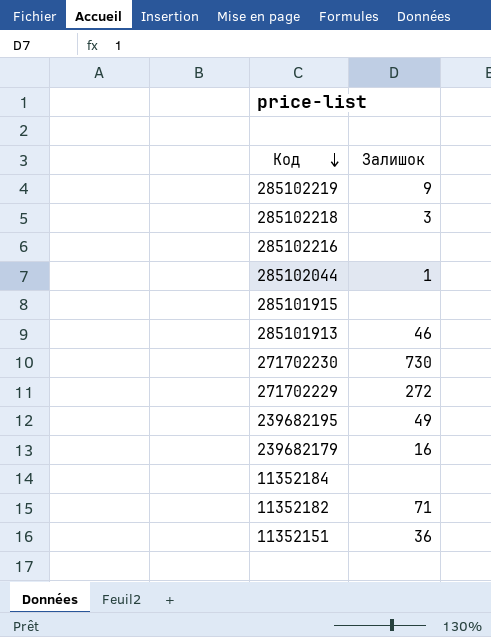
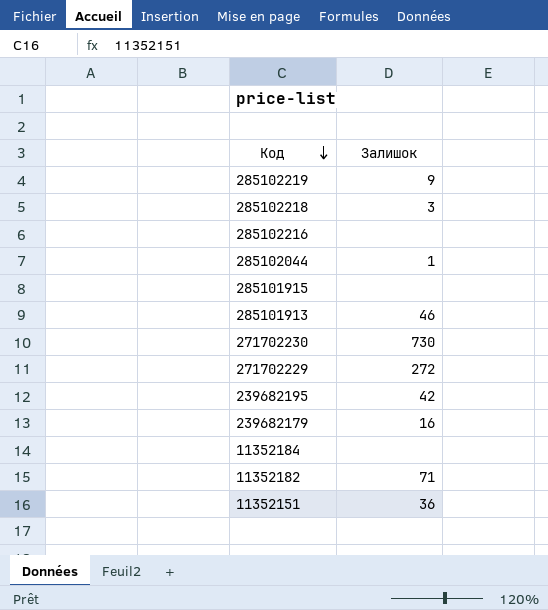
239682195 | Залишок: 49 -> 42

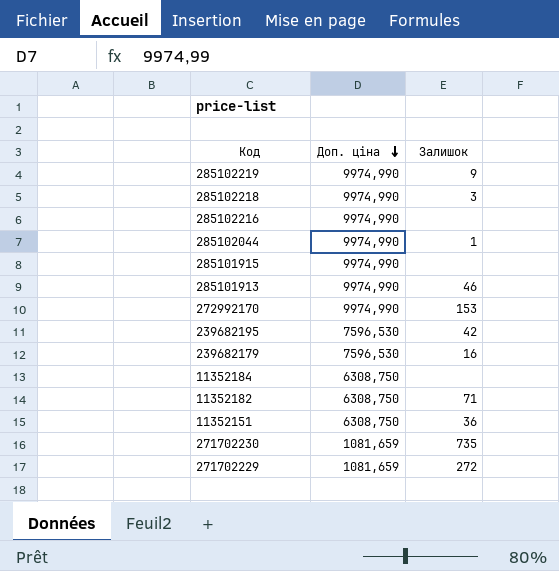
row order: Код descending -> Доп. ціна descending
column Доп. ціна | position: none -> 2
row 272992170: none -> 9974,990 | 153
271702230 | Залишок: 730 -> 735

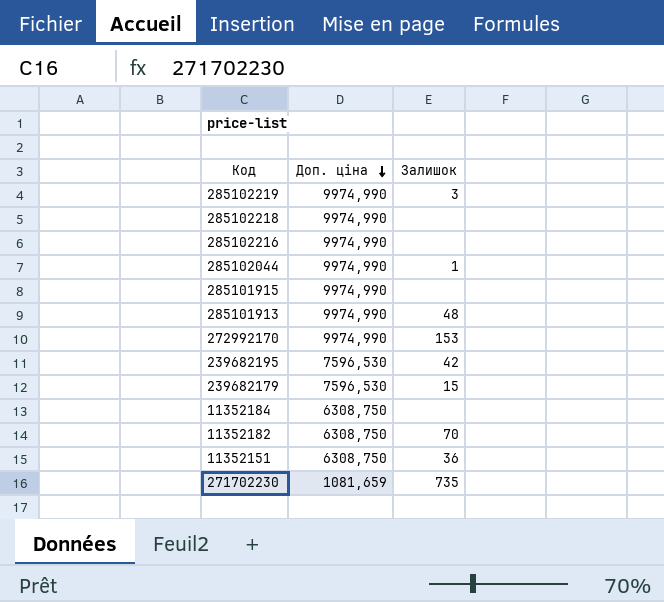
row 271702229: 1081,659 | 272 -> none
285102219 | Залишок: 9 -> 3
285102218 | Залишок: 3 -> none
285101913 | Залишок: 46 -> 48
239682179 | Залишок: 16 -> 15
11352182 | Залишок: 71 -> 70

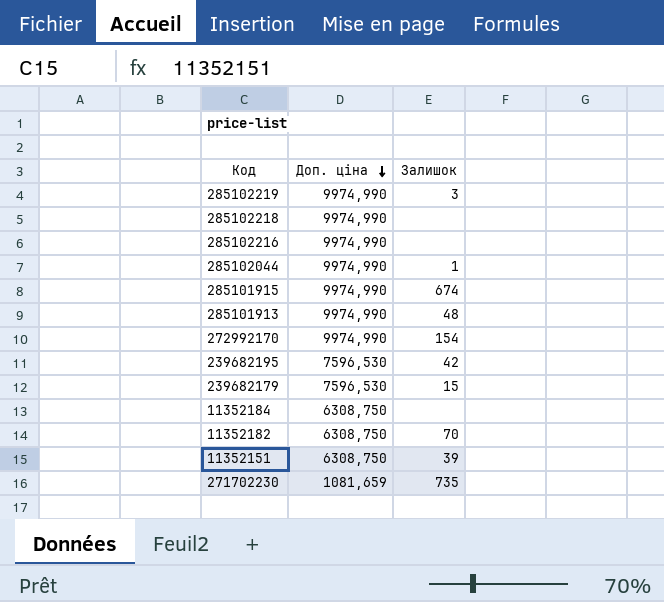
285101915 | Залишок: none -> 674
272992170 | Залишок: 153 -> 154
11352151 | Залишок: 36 -> 39

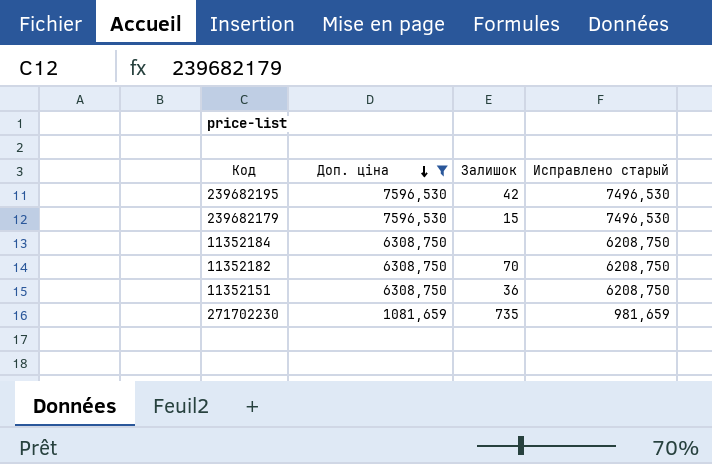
filter: none -> Доп. ціна != 9974,990
column Исправлено старый | formula: none -> [Доп. ціна] - 100
11352151 | Залишок: 39 -> 36

